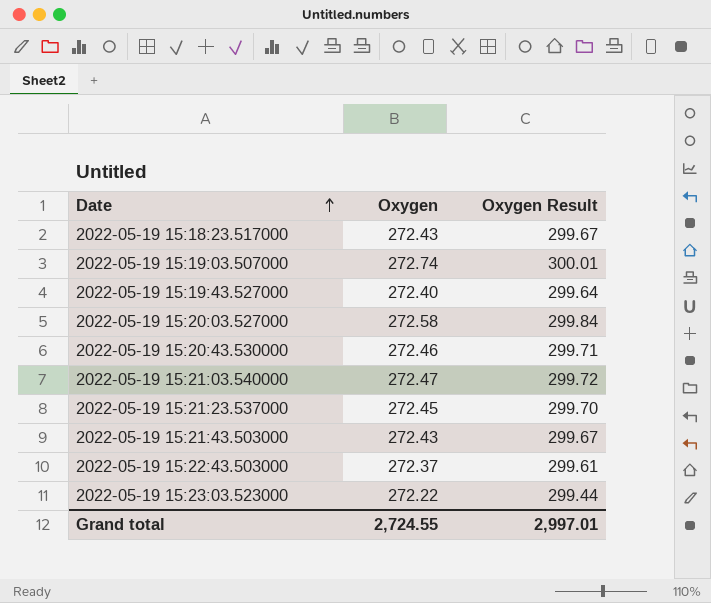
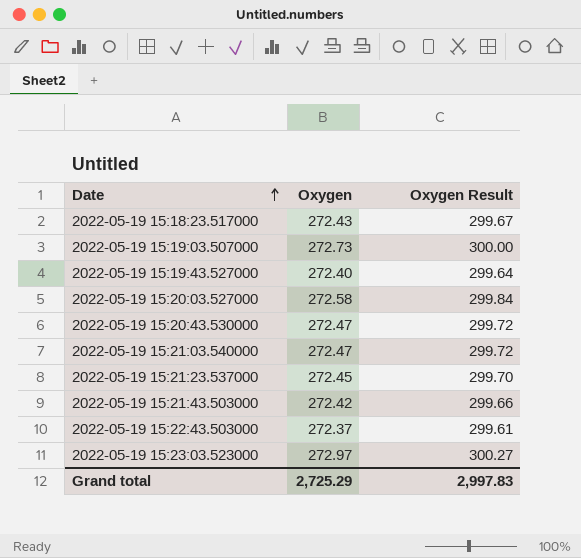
2022-05-19 15:19:03.507000 | Oxygen: 272.74 -> 272.73
2022-05-19 15:19:03.507000 | Oxygen Result: 300.01 -> 300.00
2022-05-19 15:20:43.530000 | Oxygen: 272.46 -> 272.47
2022-05-19 15:20:43.530000 | Oxygen Result: 299.71 -> 299.72
2022-05-19 15:21:43.503000 | Oxygen: 272.43 -> 272.42
2022-05-19 15:21:43.503000 | Oxygen Result: 299.67 -> 299.66
2022-05-19 15:23:03.523000 | Oxygen: 272.22 -> 272.97
2022-05-19 15:23:03.523000 | Oxygen Result: 299.44 -> 300.27
Grand total | Oxygen: 2,724.55 -> 2,725.29
Grand total | Oxygen Result: 2,997.01 -> 2,997.83

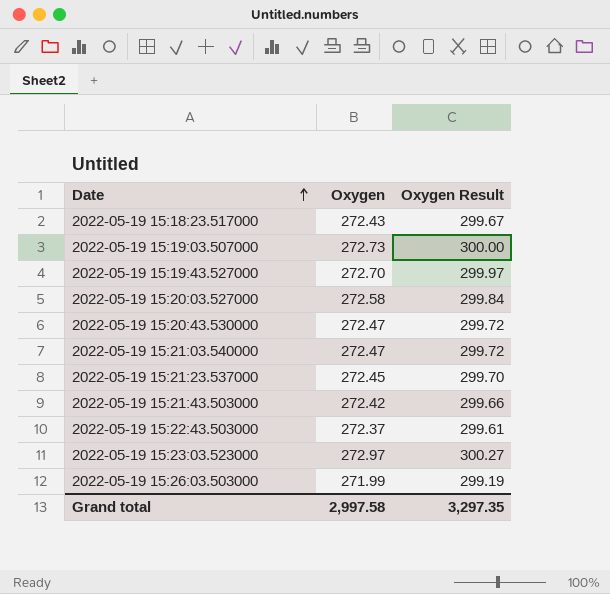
2022-05-19 15:19:43.527000 | Oxygen: 272.40 -> 272.70
2022-05-19 15:19:43.527000 | Oxygen Result: 299.64 -> 299.97
row 2022-05-19 15:26:03.503000: none -> 271.99 | 299.19
Grand total | Oxygen: 2,725.29 -> 2,997.58
Grand total | Oxygen Result: 2,997.83 -> 3,297.35

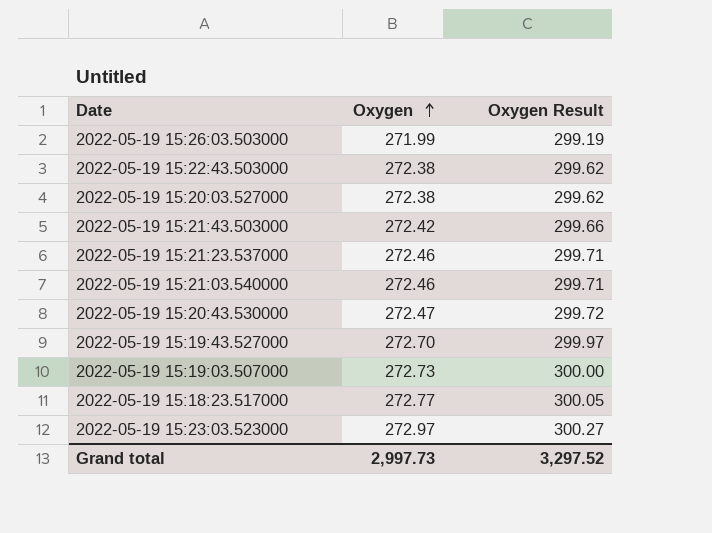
row order: Date ascending -> Oxygen ascending
2022-05-19 15:22:43.503000 | Oxygen: 272.37 -> 272.38
2022-05-19 15:22:43.503000 | Oxygen Result: 299.61 -> 299.62
2022-05-19 15:20:03.527000 | Oxygen: 272.58 -> 272.38
2022-05-19 15:20:03.527000 | Oxygen Result: 299.84 -> 299.62
2022-05-19 15:21:23.537000 | Oxygen: 272.45 -> 272.46
2022-05-19 15:21:23.537000 | Oxygen Result: 299.70 -> 299.71
2022-05-19 15:21:03.540000 | Oxygen: 272.47 -> 272.46
2022-05-19 15:21:03.540000 | Oxygen Result: 299.72 -> 299.71
2022-05-19 15:18:23.517000 | Oxygen: 272.43 -> 272.77
2022-05-19 15:18:23.517000 | Oxygen Result: 299.67 -> 300.05
Grand total | Oxygen: 2,997.58 -> 2,997.73
Grand total | Oxygen Result: 3,297.35 -> 3,297.52

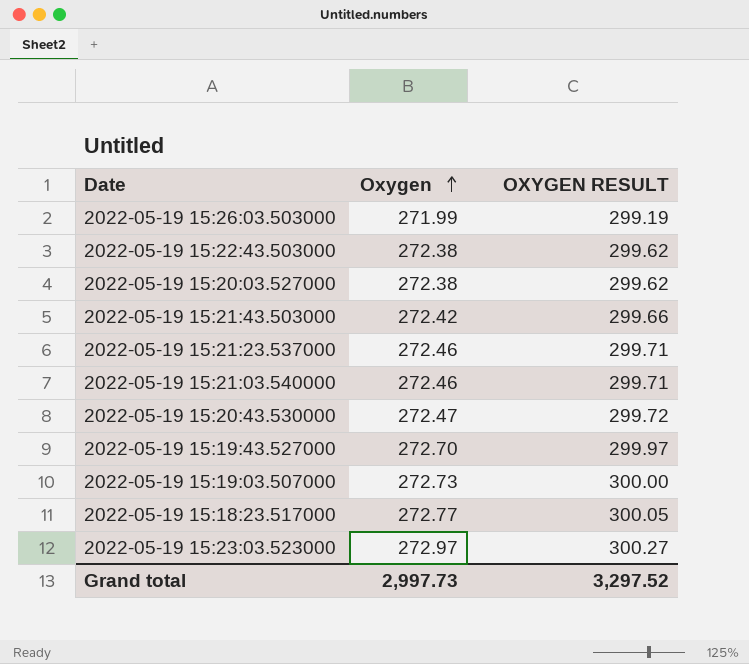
column name: Oxygen Result -> OXYGEN RESULT

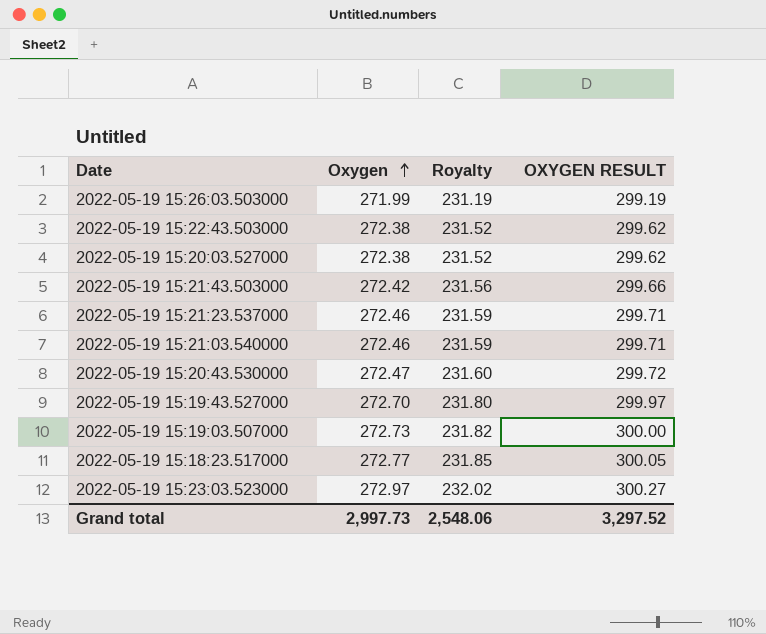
column Royalty | formula: none -> [Oxygen] * 0.85

